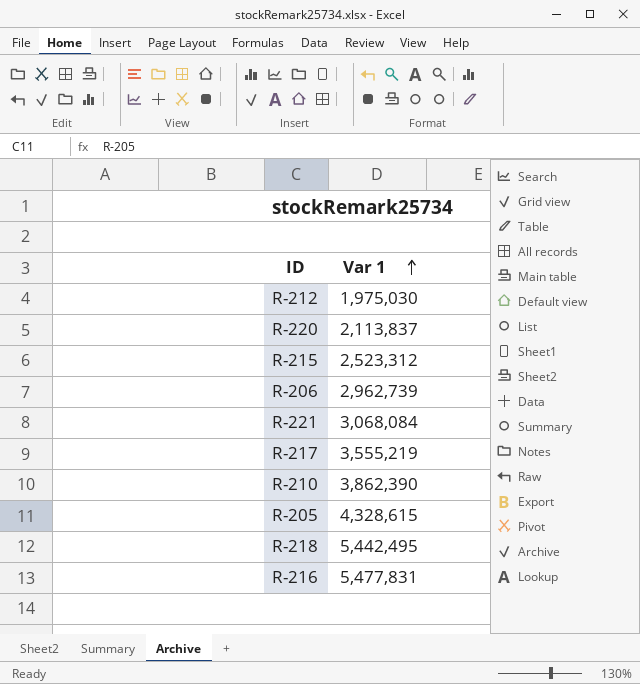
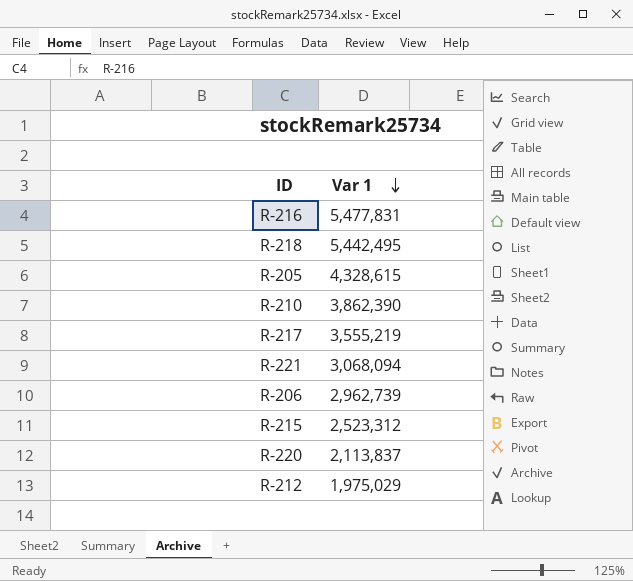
row order: Var 1 ascending -> Var 1 descending
R-221 | Var 1: 3,068,084 -> 3,068,094
R-212 | Var 1: 1,975,030 -> 1,975,029

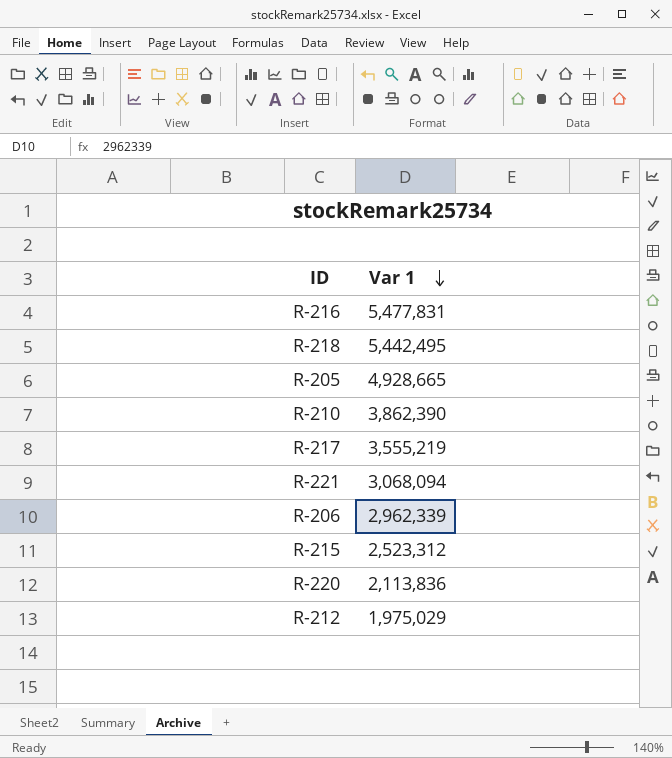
R-205 | Var 1: 4,328,615 -> 4,928,665
R-206 | Var 1: 2,962,739 -> 2,962,339
R-220 | Var 1: 2,113,837 -> 2,113,836

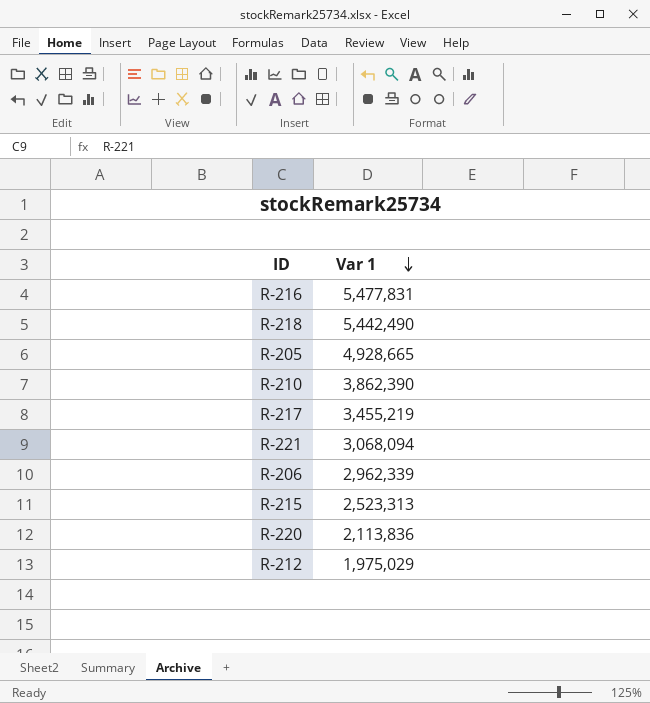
R-218 | Var 1: 5,442,495 -> 5,442,490
R-217 | Var 1: 3,555,219 -> 3,455,219
R-215 | Var 1: 2,523,312 -> 2,523,313

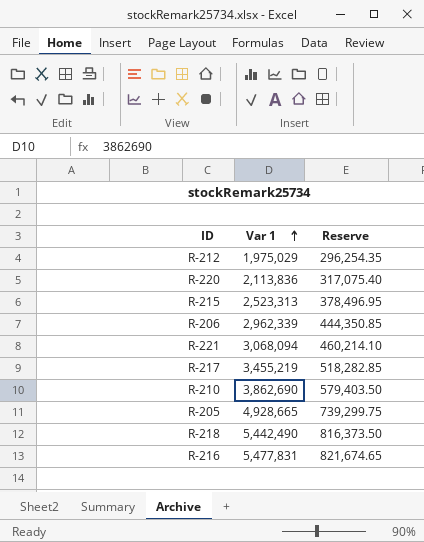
row order: Var 1 descending -> Var 1 ascending
column Reserve | formula: none -> [Var 1] * 0.15
R-210 | Var 1: 3,862,390 -> 3,862,690

